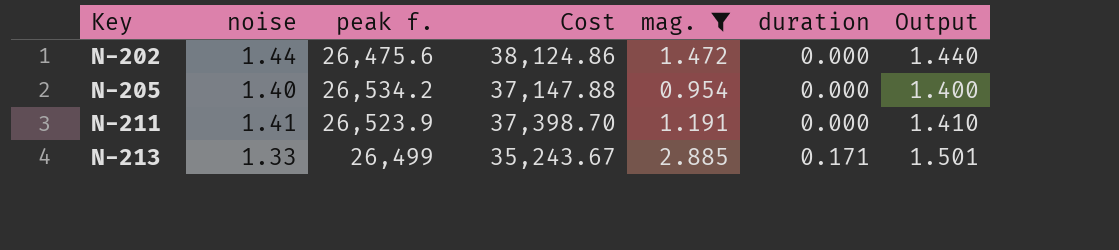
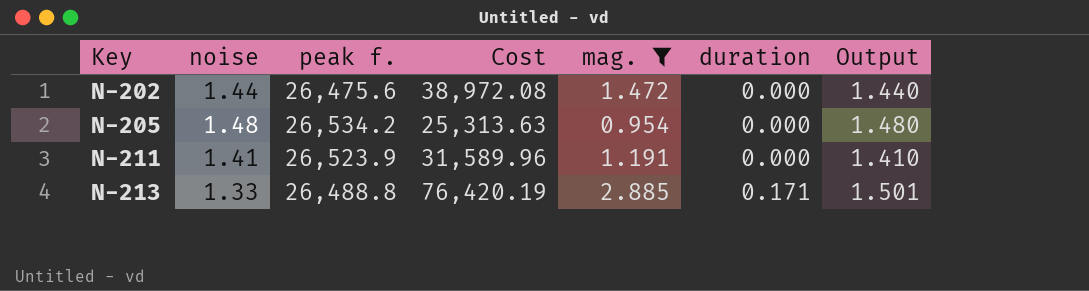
column Cost | formula: [noise] * [peak f.] -> [peak f.] * [mag.]
N-205 | noise: 1.40 -> 1.48
N-205 | Output: 1.400 -> 1.480
N-213 | peak f.: 26,499 -> 26,488.8

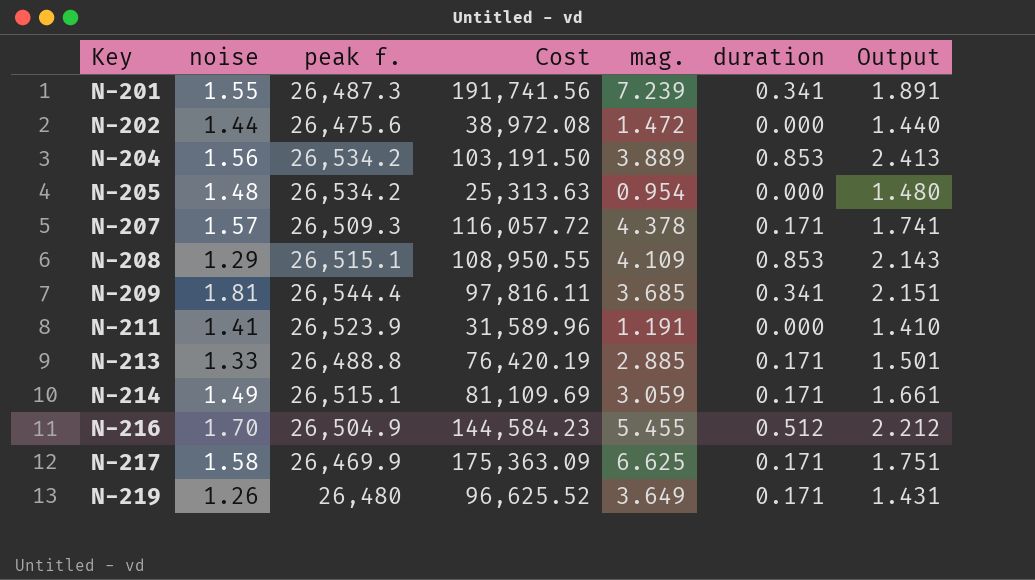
filter: mag. <= 2.885 -> none

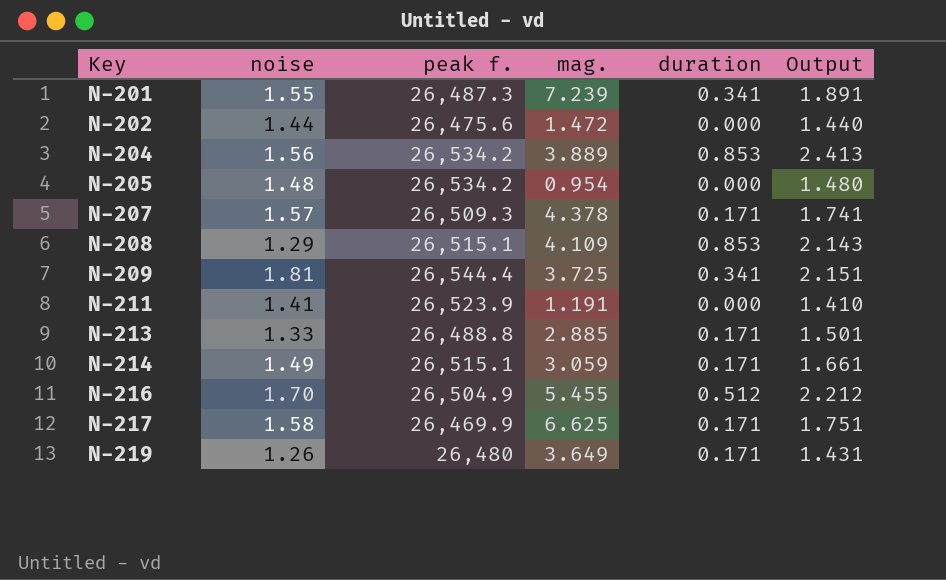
column Cost | formula: [peak f.] * [mag.] -> none
N-209 | mag.: 3.685 -> 3.725

